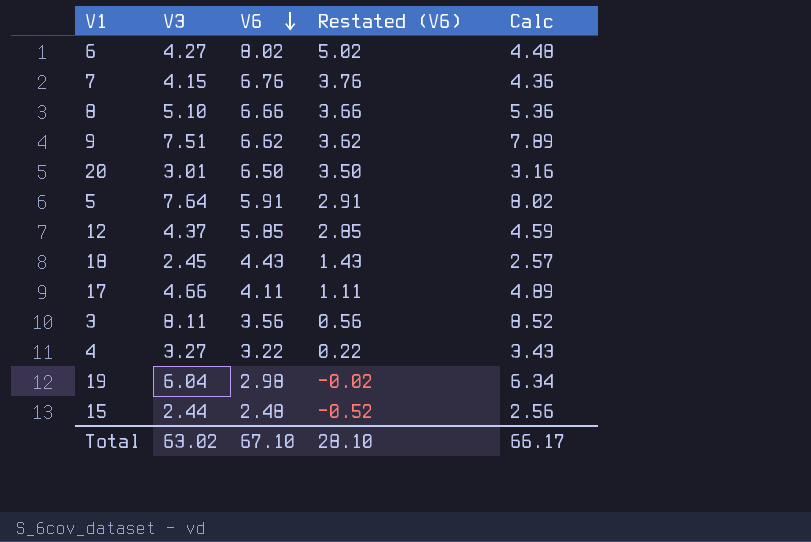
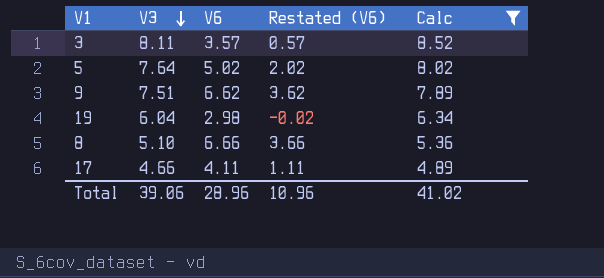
filter: none -> Calc >= 4.89
row order: V6 descending -> V3 descending
3 | V6: 3.56 -> 3.57
3 | Restated (V6): 0.56 -> 0.57
5 | V6: 5.91 -> 5.02
5 | Restated (V6): 2.91 -> 2.02
Total | V3: 63.02 -> 39.06
Total | V6: 67.10 -> 28.96
Total | Restated (V6): 28.10 -> 10.96
Total | Calc: 66.17 -> 41.02

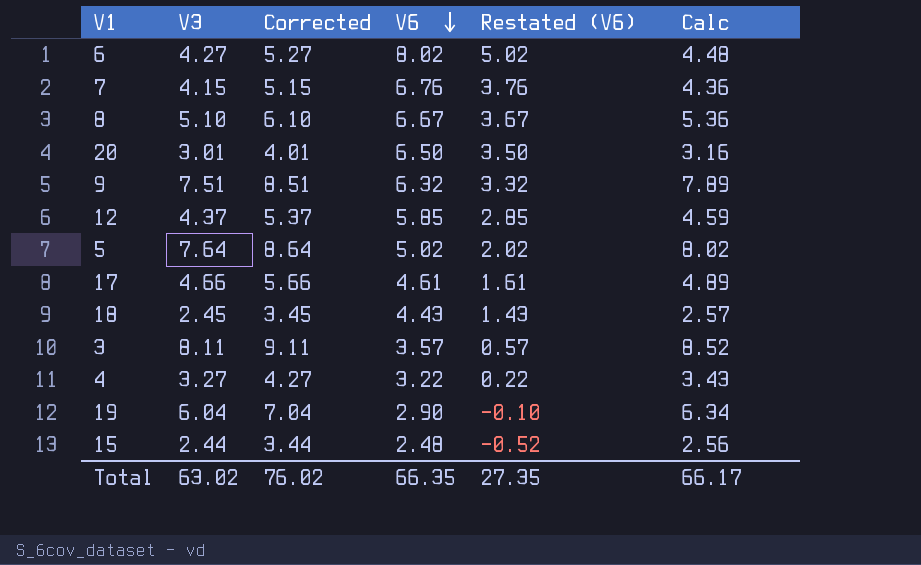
filter: Calc >= 4.89 -> none
row order: V3 descending -> V6 descending
column Corrected | formula: none -> [V3] + 1
8 | V6: 6.66 -> 6.67
8 | Restated (V6): 3.66 -> 3.67
9 | V6: 6.62 -> 6.32
9 | Restated (V6): 3.62 -> 3.32
17 | V6: 4.11 -> 4.61
17 | Restated (V6): 1.11 -> 1.61
19 | V6: 2.98 -> 2.90
19 | Restated (V6): -0.02 -> -0.10
Total | V3: 39.06 -> 63.02
Total | V6: 28.96 -> 66.35
Total | Restated (V6): 10.96 -> 27.35
Total | Calc: 41.02 -> 66.17

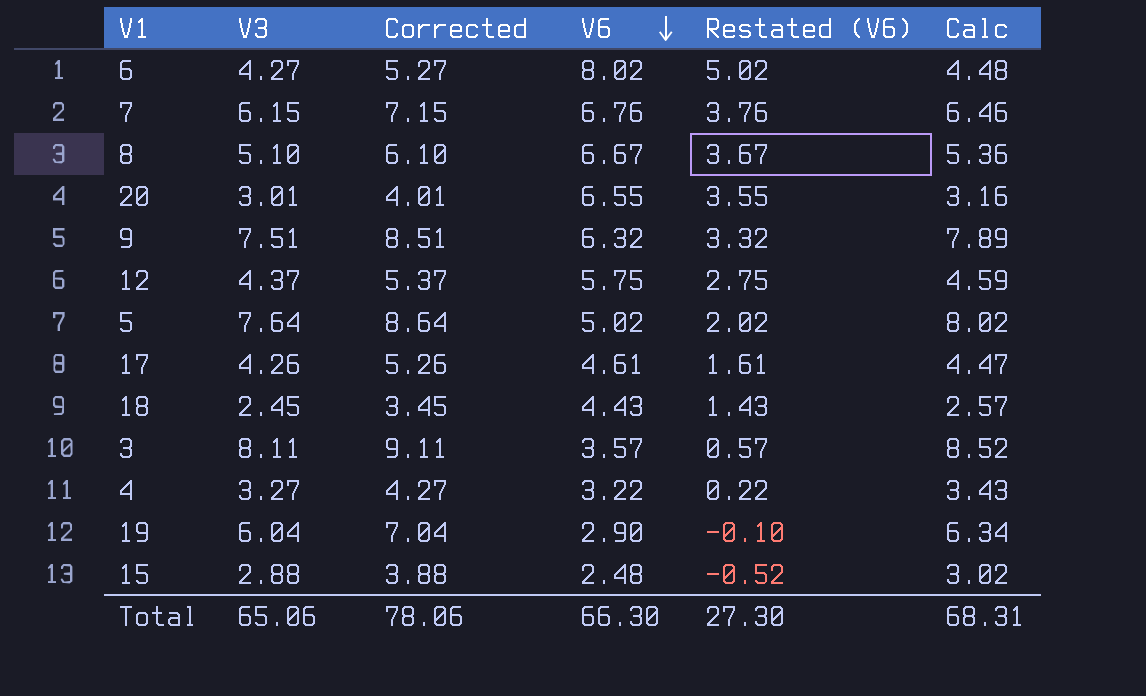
7 | V3: 4.15 -> 6.15
7 | Corrected: 5.15 -> 7.15
7 | Calc: 4.36 -> 6.46
20 | V6: 6.50 -> 6.55
20 | Restated (V6): 3.50 -> 3.55
12 | V6: 5.85 -> 5.75
12 | Restated (V6): 2.85 -> 2.75
17 | V3: 4.66 -> 4.26
17 | Corrected: 5.66 -> 5.26
17 | Calc: 4.89 -> 4.47
15 | V3: 2.44 -> 2.88
15 | Corrected: 3.44 -> 3.88
15 | Calc: 2.56 -> 3.02
Total | V3: 63.02 -> 65.06
Total | Corrected: 76.02 -> 78.06
Total | V6: 66.35 -> 66.30
Total | Restated (V6): 27.35 -> 27.30
Total | Calc: 66.17 -> 68.31

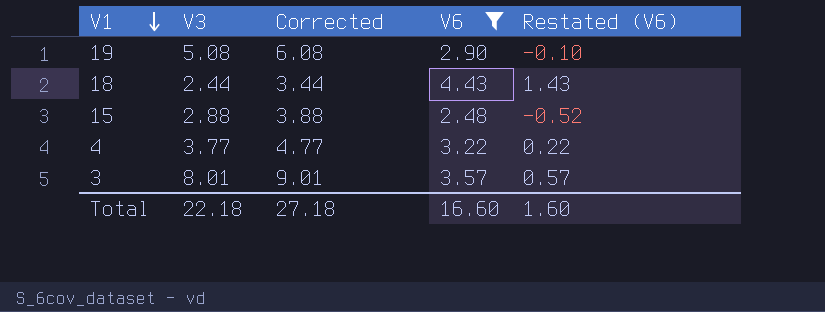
filter: none -> V6 <= 4.43
row order: V6 descending -> V1 descending
column Calc | formula: [V3] * 1.05 -> none
19 | V3: 6.04 -> 5.08
19 | Corrected: 7.04 -> 6.08
18 | V3: 2.45 -> 2.44
18 | Corrected: 3.45 -> 3.44
4 | V3: 3.27 -> 3.77
4 | Corrected: 4.27 -> 4.77
3 | V3: 8.11 -> 8.01
3 | Corrected: 9.11 -> 9.01
Total | V3: 65.06 -> 22.18
Total | Corrected: 78.06 -> 27.18
Total | V6: 66.30 -> 16.60
Total | Restated (V6): 27.30 -> 1.60

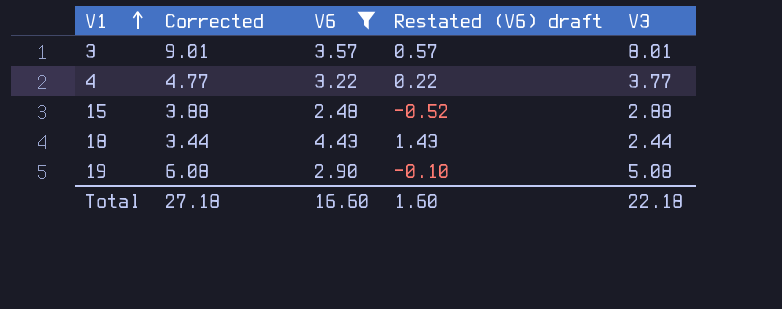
row order: V1 descending -> V1 ascending
column name: Restated (V6) -> Restated (V6) draft
column V3 | position: 2 -> 5

